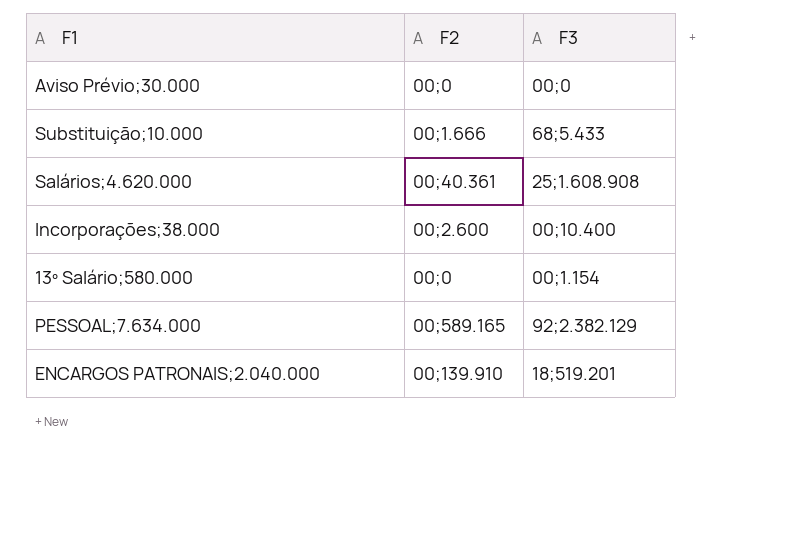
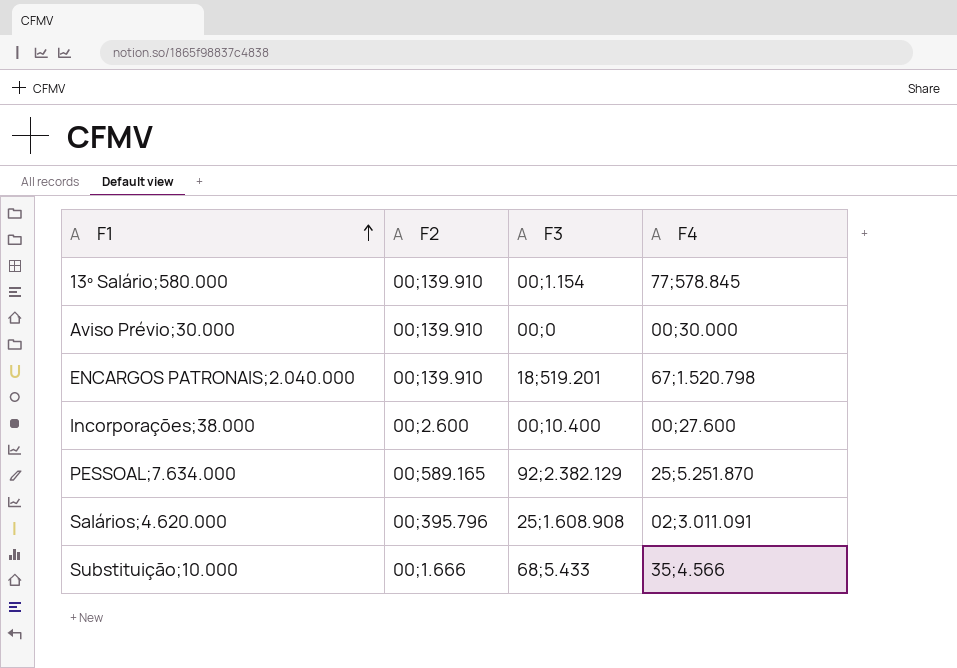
row order: none -> F1 ascending
column F4 | position: none -> 4
13º Salário;580.000 | F2: 00;0 -> 00;139.910
Aviso Prévio;30.000 | F2: 00;0 -> 00;139.910
Salários;4.620.000 | F2: 00;40.361 -> 00;395.796

